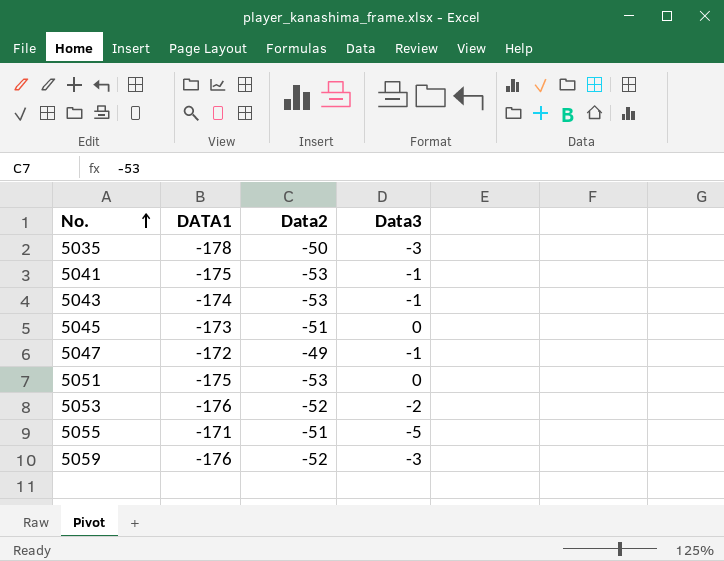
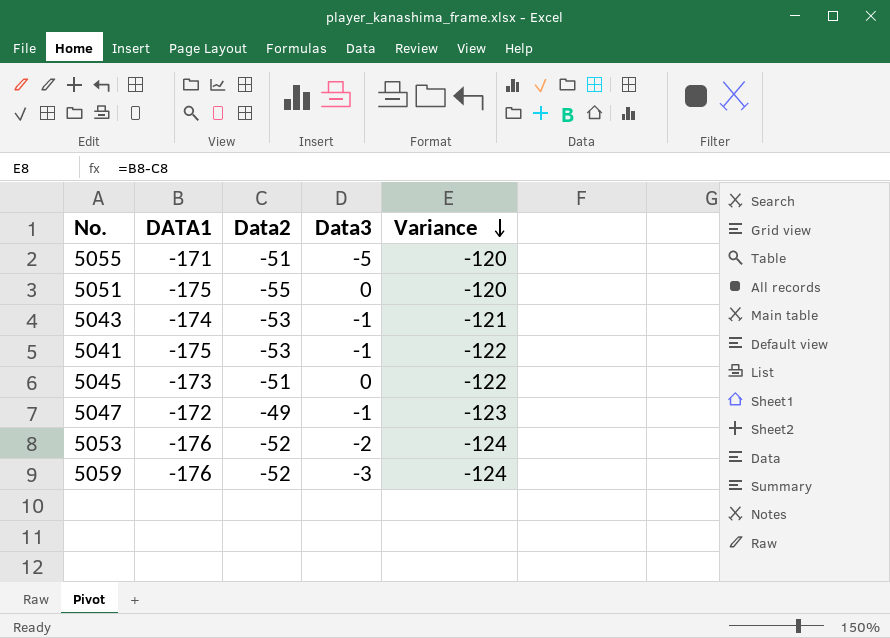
row order: No. ascending -> Variance descending
column Variance | formula: none -> [DATA1] - [Data2]
row 5035: -178 | -50 | -3 -> none
5051 | Data2: -53 -> -55

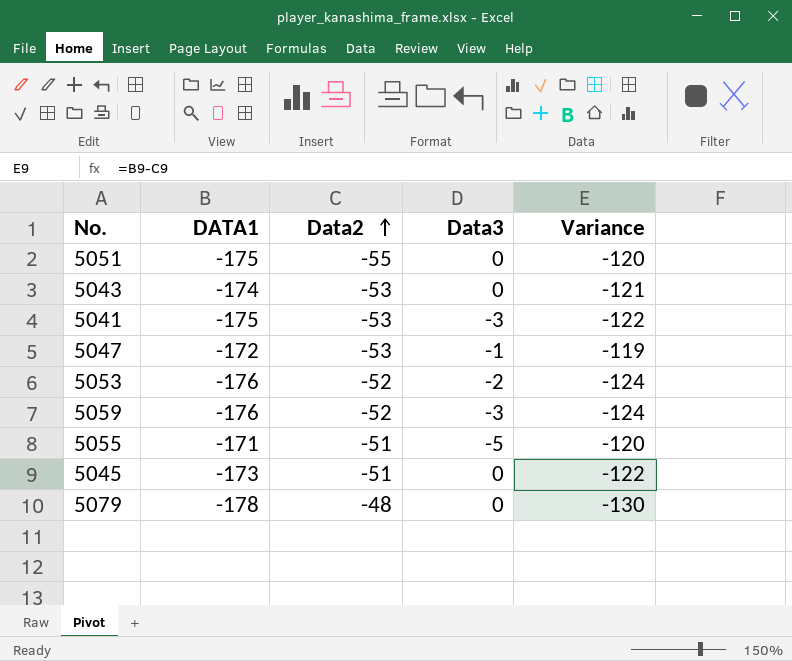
row order: Variance descending -> Data2 ascending
5043 | Data3: -1 -> 0
5041 | Data3: -1 -> -3
5047 | Data2: -49 -> -53
5047 | Variance: -123 -> -119
row 5079: none -> -178 | -48 | 0 | -130

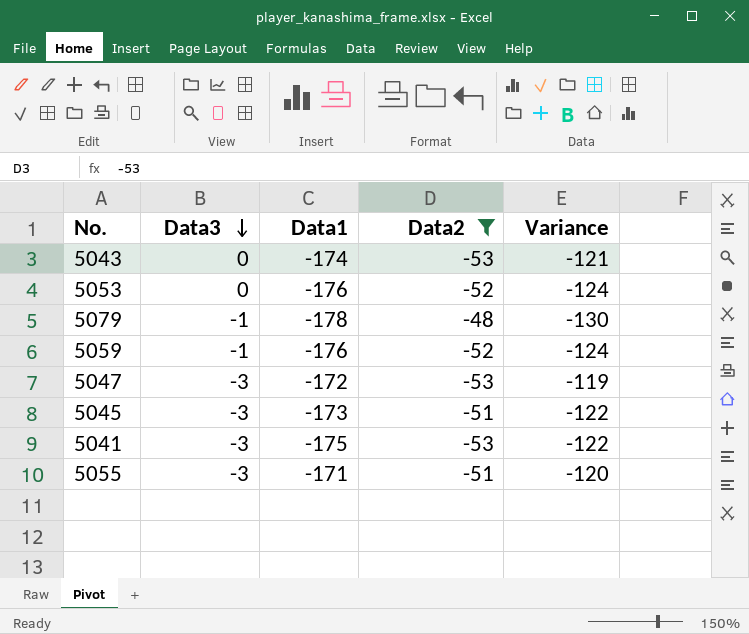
filter: none -> Data2 != -55
row order: Data2 ascending -> Data3 descending
column Data3 | position: 4 -> 2
column name: DATA1 -> Data1
5053 | Data3: -2 -> 0
5079 | Data3: 0 -> -1
5059 | Data3: -3 -> -1
5047 | Data3: -1 -> -3
5045 | Data3: 0 -> -3
5055 | Data3: -5 -> -3

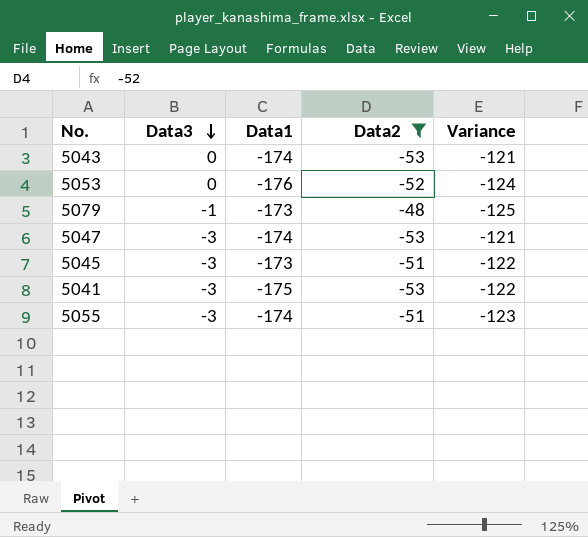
row 5059: -1 | -176 | -52 | -124 -> none
5079 | Data1: -178 -> -173
5079 | Variance: -130 -> -125
5047 | Data1: -172 -> -174
5047 | Variance: -119 -> -121
5055 | Data1: -171 -> -174
5055 | Variance: -120 -> -123

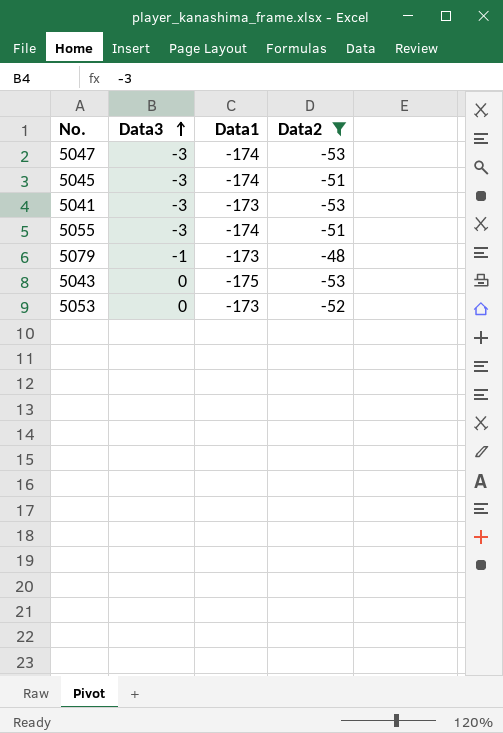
row order: Data3 descending -> Data3 ascending
column Variance | formula: [Data1] - [Data2] -> none
5045 | Data1: -173 -> -174
5041 | Data1: -175 -> -173
5043 | Data1: -174 -> -175
5053 | Data1: -176 -> -173

